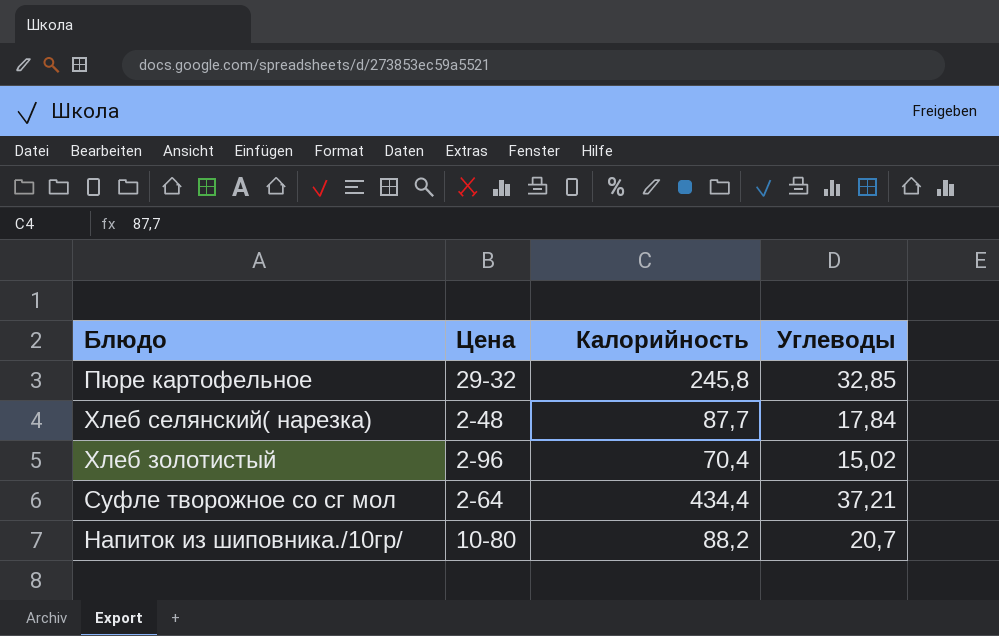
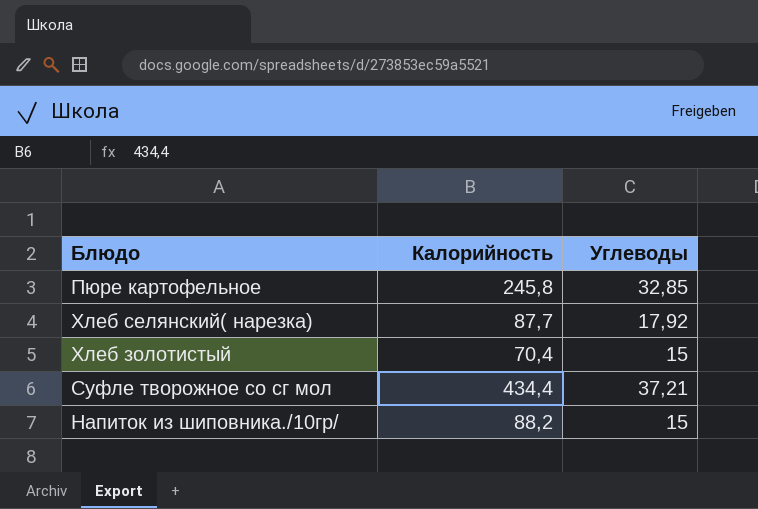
column Цена | position: 2 -> none
Хлеб селянский( нарезка) | Углеводы: 17,84 -> 17,92
Хлеб золотистый | Углеводы: 15,02 -> 15
Напиток из шиповника./10гр/ | Углеводы: 20,7 -> 15

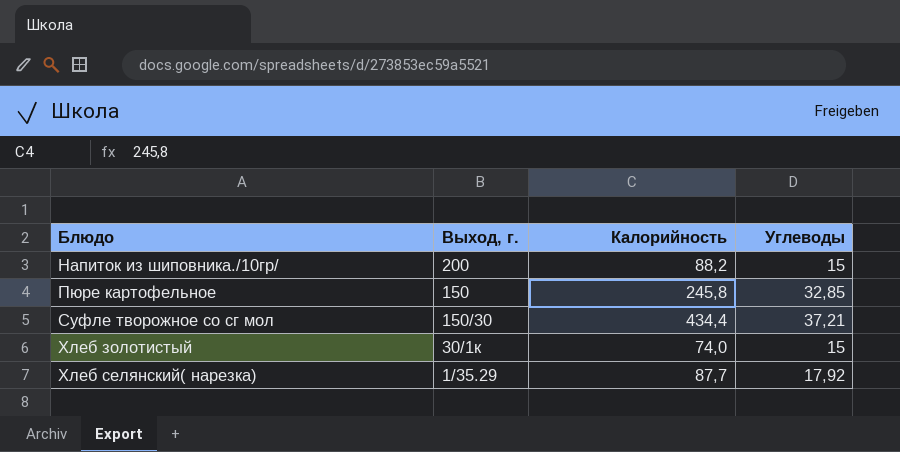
row order: none -> Блюдо ascending
column Выход, г. | position: none -> 2
Хлеб золотистый | Калорийность: 70,4 -> 74,0

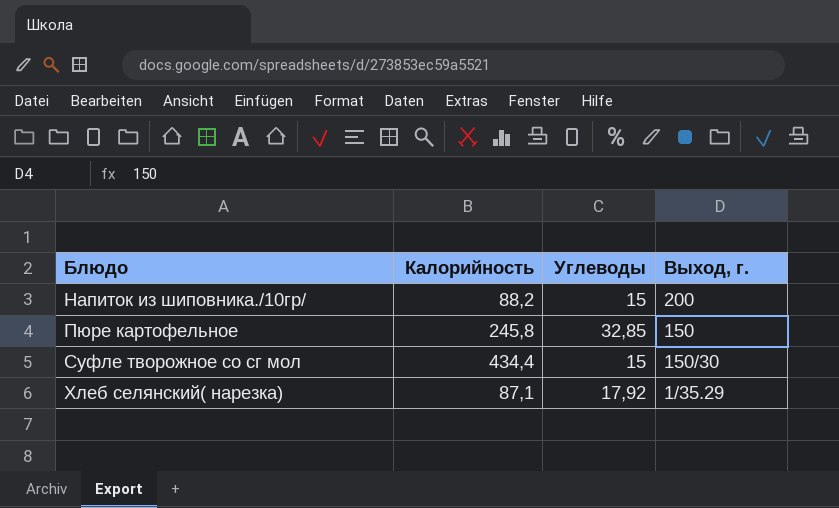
column Выход, г. | position: 2 -> 4
row Хлеб золотистый: 30/1к | 74,0 | 15 -> none
Суфле творожное со сг мол | Углеводы: 37,21 -> 15
Хлеб селянский( нарезка) | Калорийность: 87,7 -> 87,1

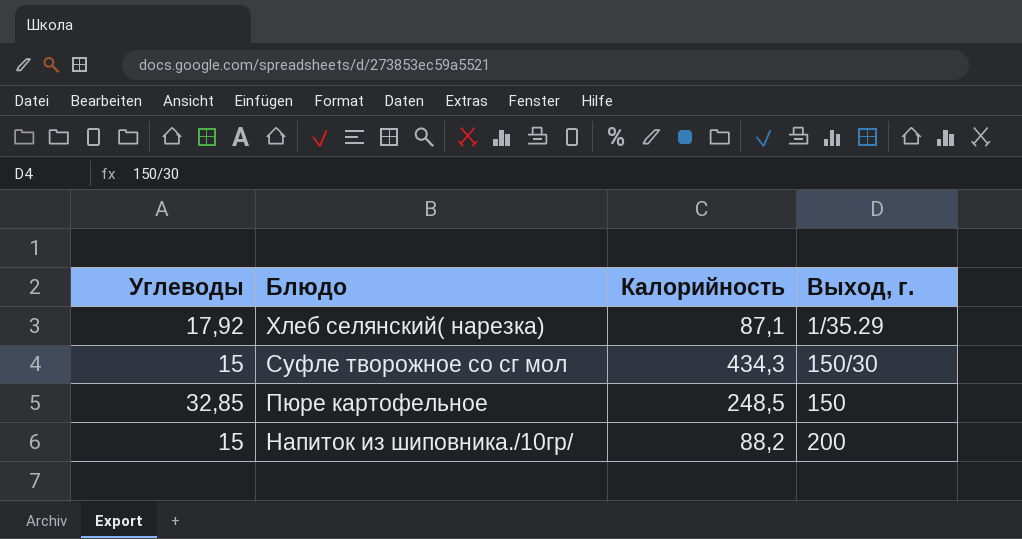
row order: Блюдо ascending -> Блюдо descending
column Углеводы | position: 3 -> 1
Суфле творожное со сг мол | Калорийность: 434,4 -> 434,3
Пюре картофельное | Калорийность: 245,8 -> 248,5

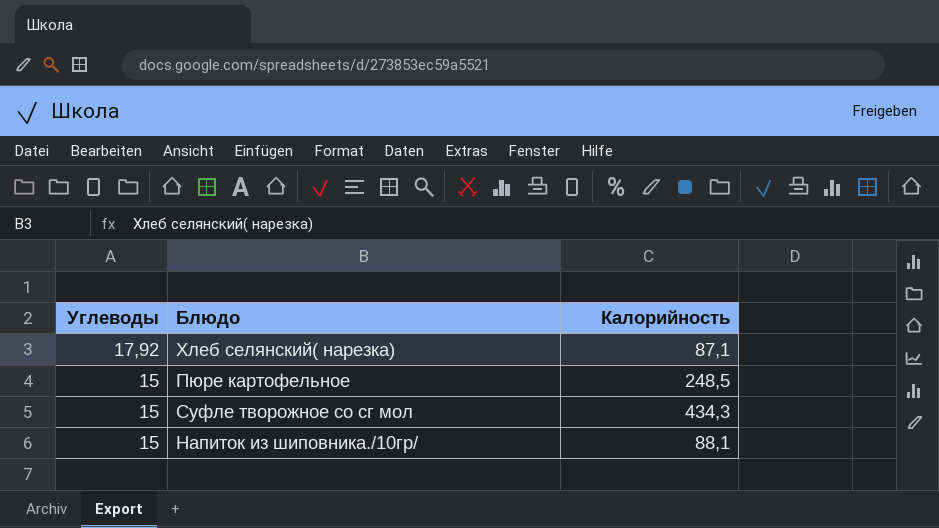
row order: Блюдо descending -> Углеводы descending
column Выход, г. | position: 4 -> none
Пюре картофельное | Углеводы: 32,85 -> 15
Напиток из шиповника./10гр/ | Калорийность: 88,2 -> 88,1

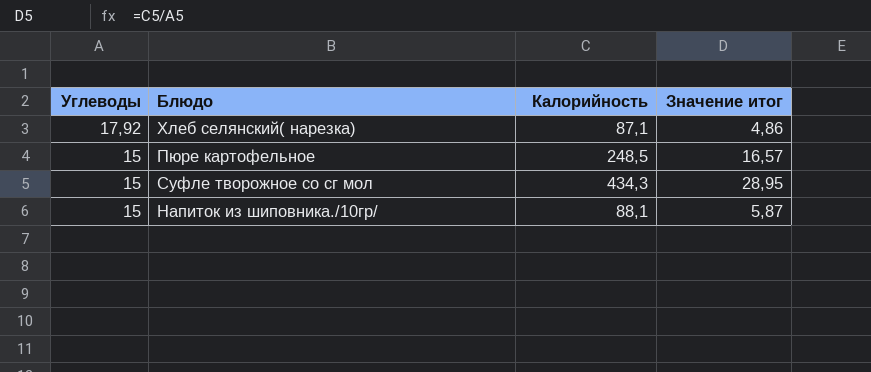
column Значение итог | formula: none -> [Калорийность] / [Углеводы]

